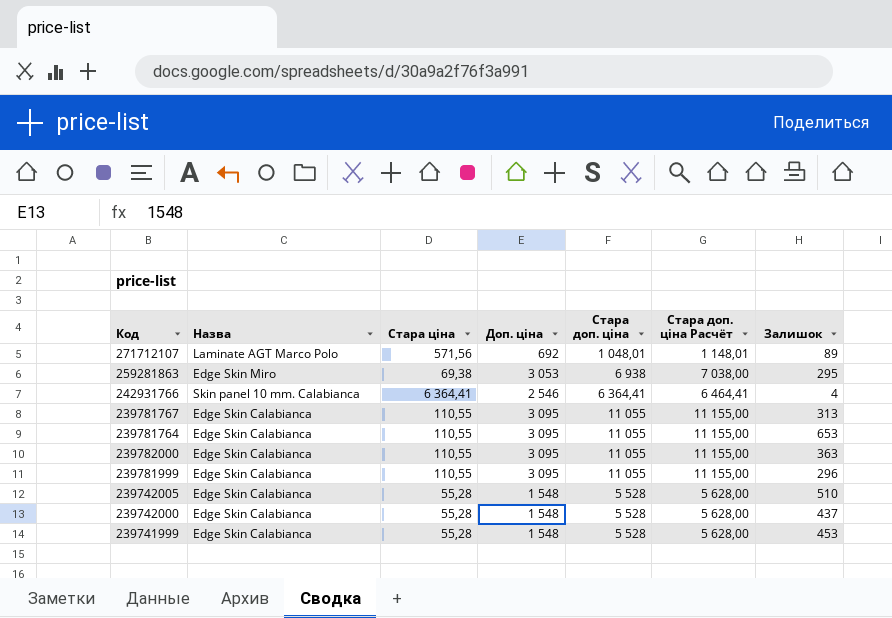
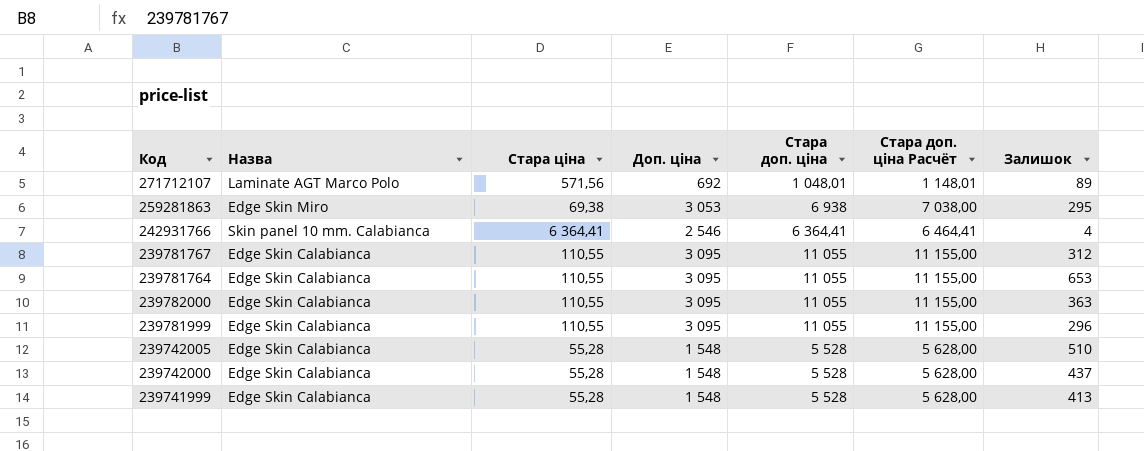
239781767 | Залишок: 313 -> 312
239741999 | Залишок: 453 -> 413

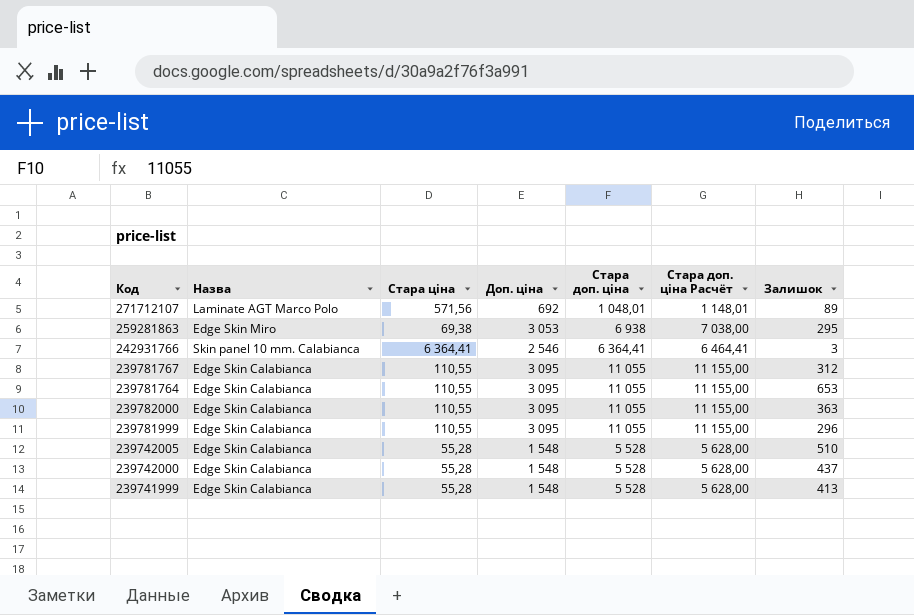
242931766 | Залишок: 4 -> 3

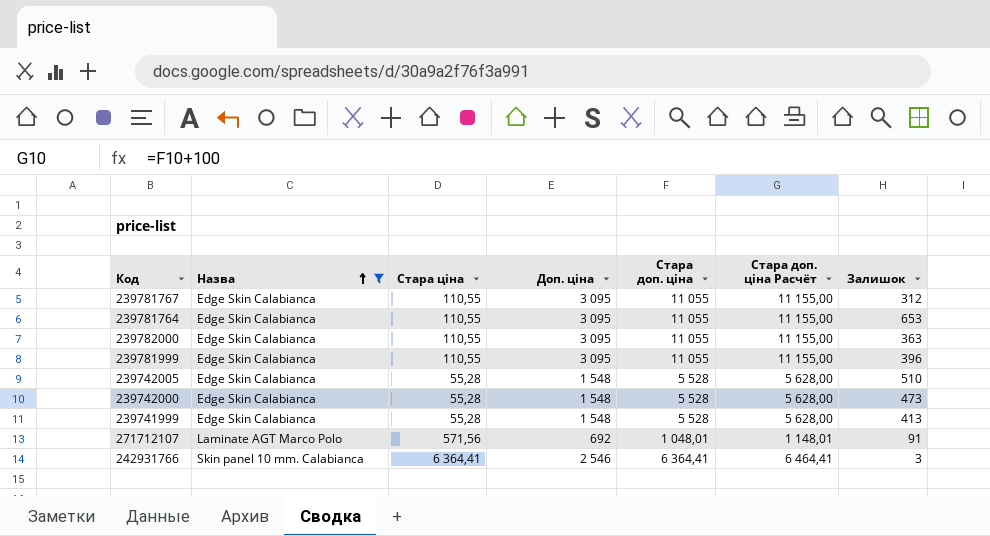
filter: none -> Назва != Edge Skin Miro
row order: none -> Назва ascending
239781999 | Залишок: 296 -> 396
239742000 | Залишок: 437 -> 473
271712107 | Залишок: 89 -> 91

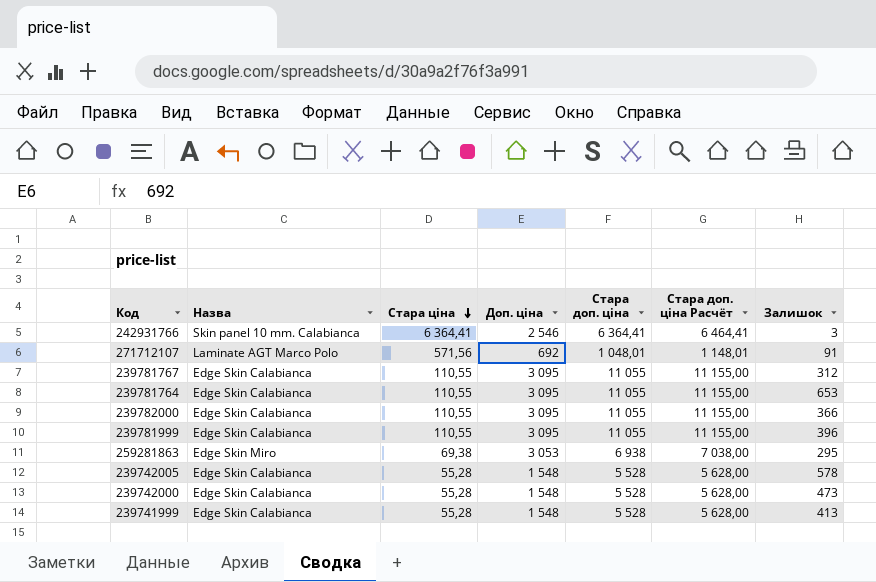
filter: Назва != Edge Skin Miro -> none
row order: Назва ascending -> Стара ціна descending
239782000 | Залишок: 363 -> 366
239742005 | Залишок: 510 -> 578

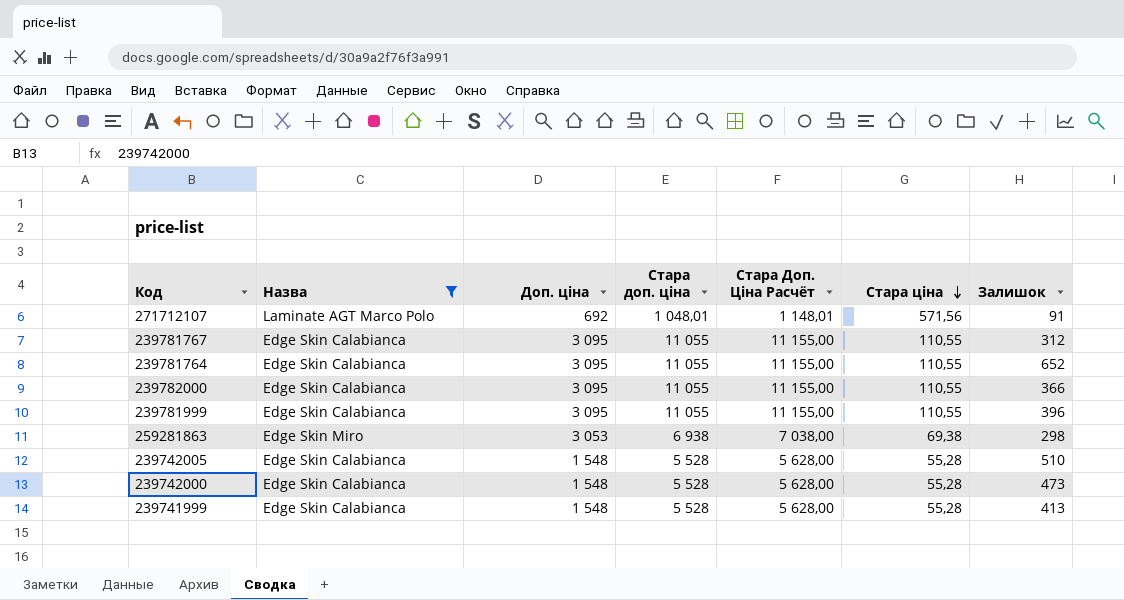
filter: none -> Назва != Skin panel 10 mm. Calabianca
column name: Стара доп. ціна Расчёт -> Стара Доп. Ціна Расчёт
column Стара ціна | position: 3 -> 6
239781764 | Залишок: 653 -> 652
259281863 | Залишок: 295 -> 298
239742005 | Залишок: 578 -> 510

